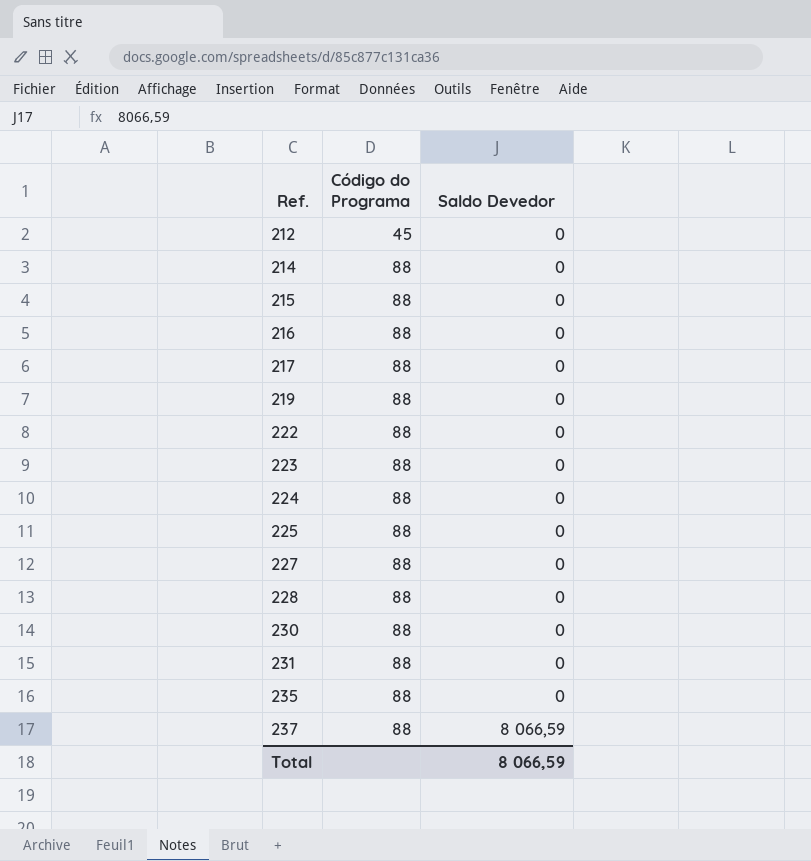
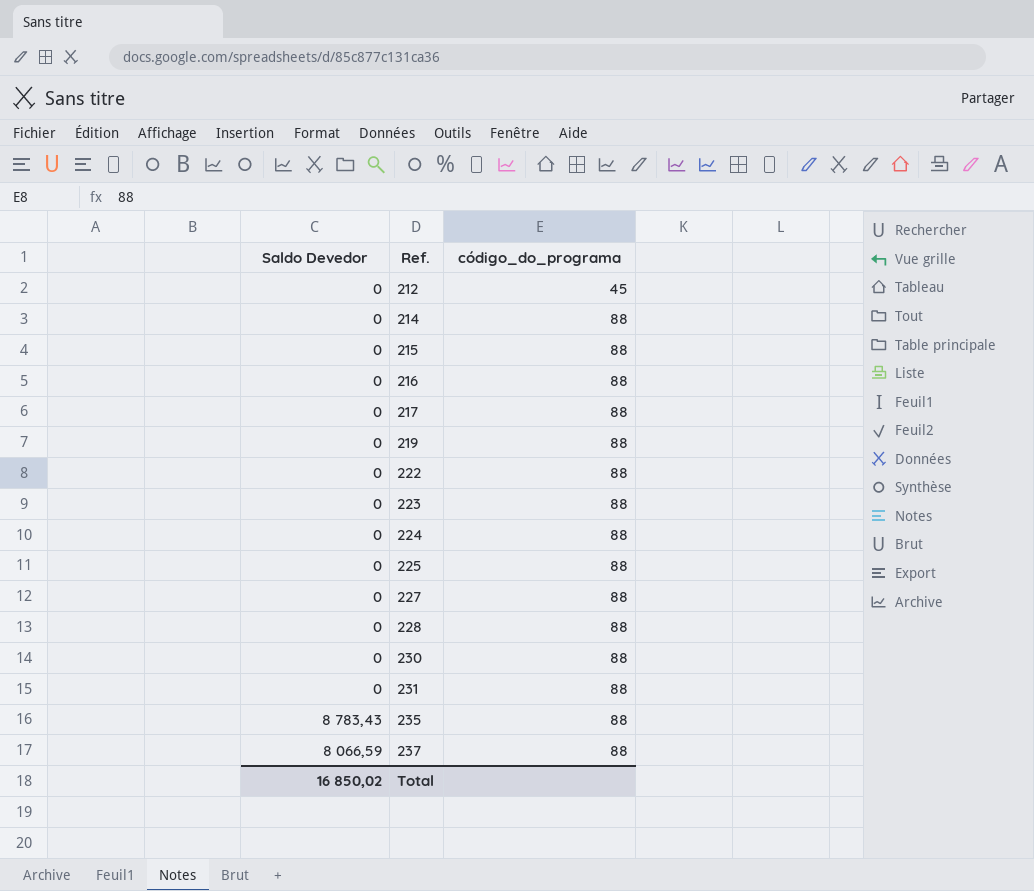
column Saldo Devedor | position: 3 -> 1
column name: Código do Programa -> código_do_programa
235 | Saldo Devedor: 0 -> 8 783,43
Total | Saldo Devedor: 8 066,59 -> 16 850,02

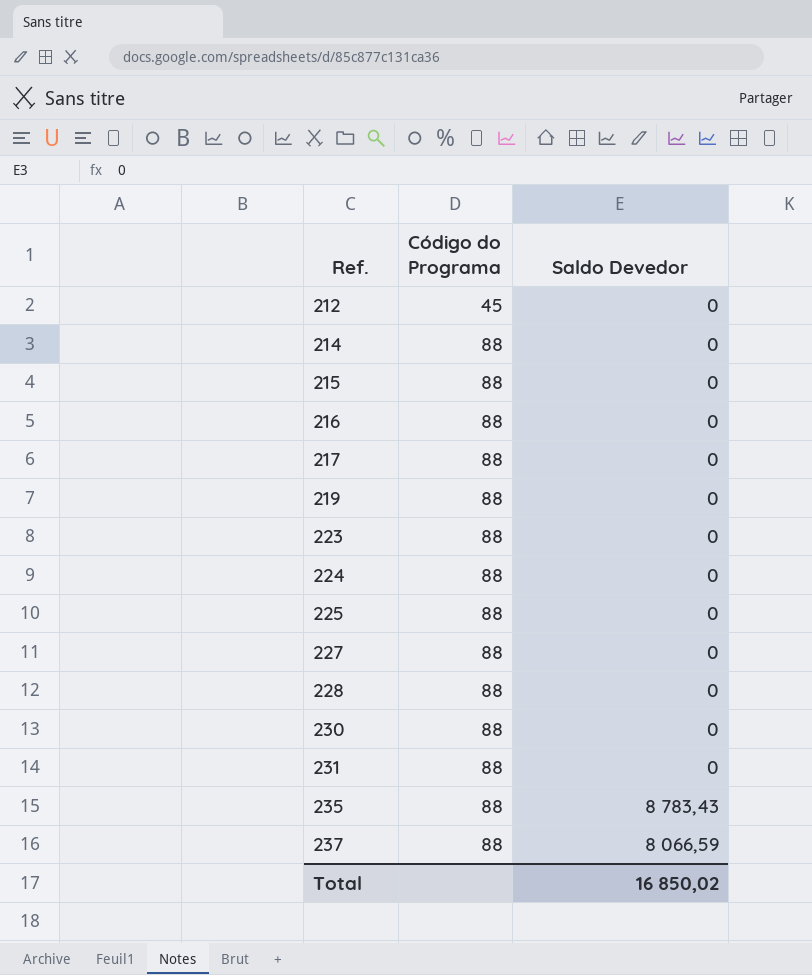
column name: código_do_programa -> Código do Programa
column Saldo Devedor | position: 1 -> 3
row 222: 0 | 88 -> none

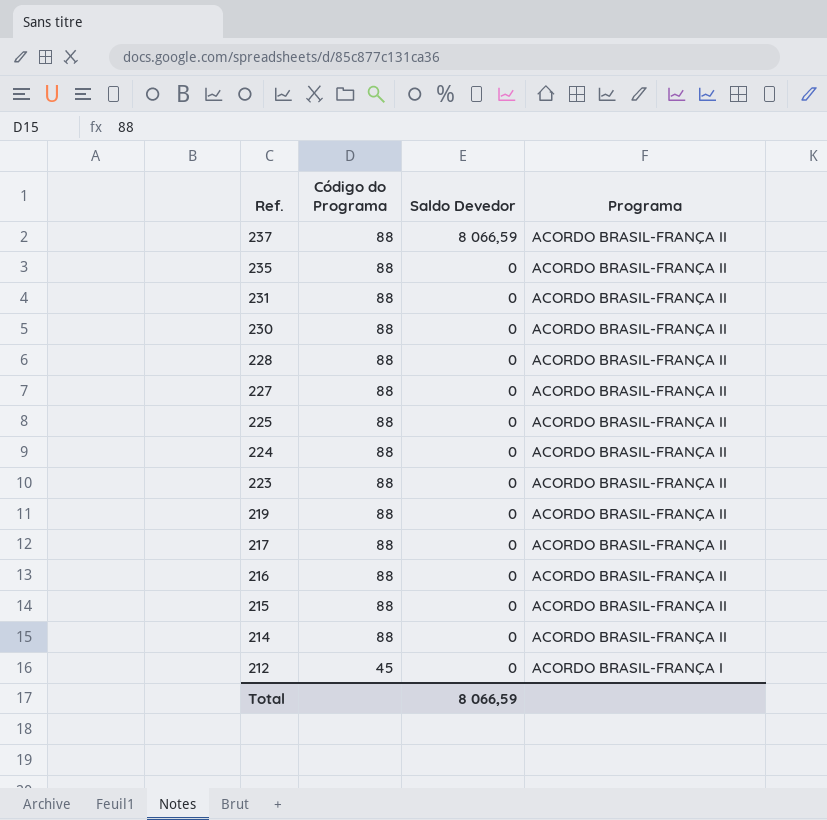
row order: Ref. ascending -> Ref. descending
column Programa | position: none -> 4
235 | Saldo Devedor: 8 783,43 -> 0
Total | Saldo Devedor: 16 850,02 -> 8 066,59

